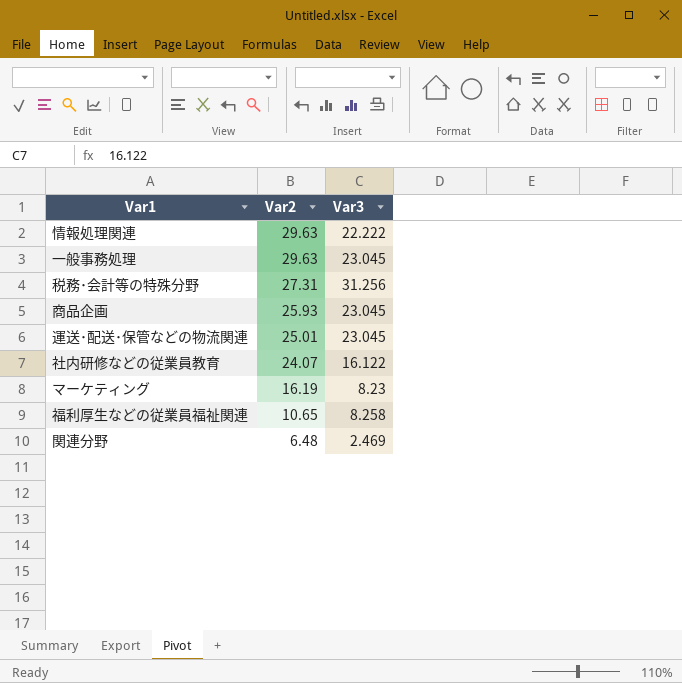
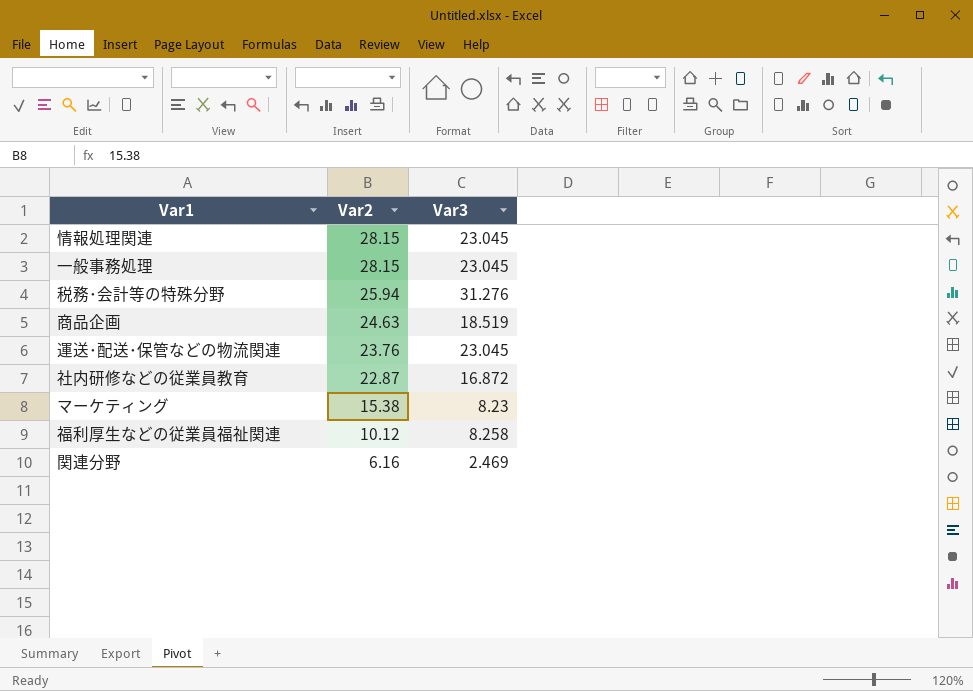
情報処理関連 | Var2: 29.63 -> 28.15
情報処理関連 | Var3: 22.222 -> 23.045
一般事務処理 | Var2: 29.63 -> 28.15
税務･会計等の特殊分野 | Var2: 27.31 -> 25.94
税務･会計等の特殊分野 | Var3: 31.256 -> 31.276
商品企画 | Var2: 25.93 -> 24.63
商品企画 | Var3: 23.045 -> 18.519
運送･配送･保管などの物流関連 | Var2: 25.01 -> 23.76
社内研修などの従業員教育 | Var2: 24.07 -> 22.87
社内研修などの従業員教育 | Var3: 16.122 -> 16.872
マーケティング | Var2: 16.19 -> 15.38
福利厚生などの従業員福祉関連 | Var2: 10.65 -> 10.12
関連分野 | Var2: 6.48 -> 6.16

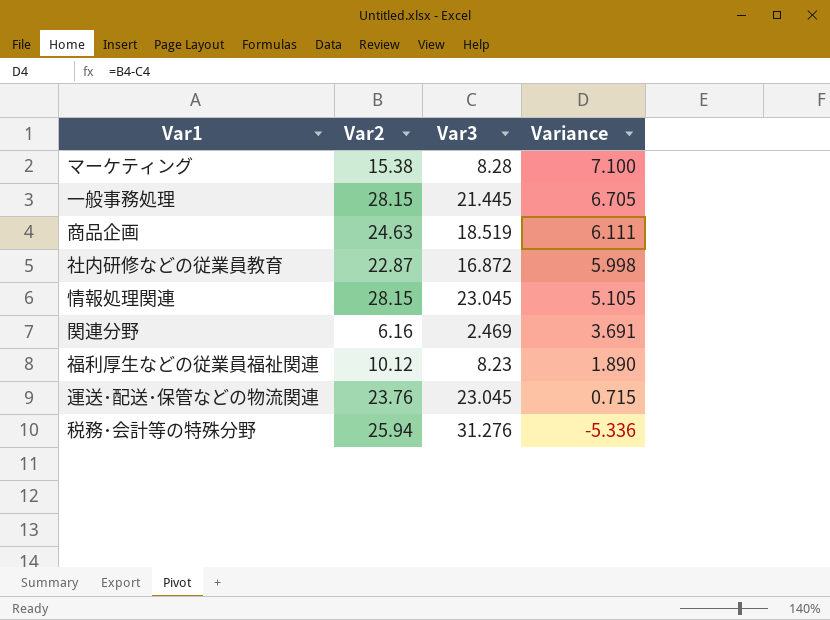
row order: Var2 descending -> Variance descending
column Variance | formula: none -> [Var2] - [Var3]
マーケティング | Var3: 8.23 -> 8.28
一般事務処理 | Var3: 23.045 -> 21.445
福利厚生などの従業員福祉関連 | Var3: 8.258 -> 8.23

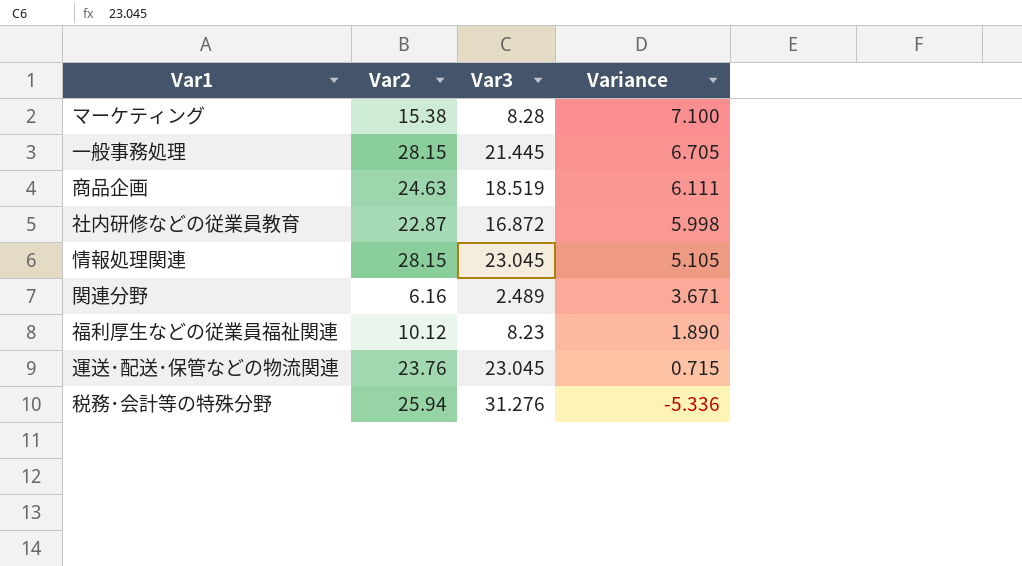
関連分野 | Var3: 2.469 -> 2.489
関連分野 | Variance: 3.691 -> 3.671

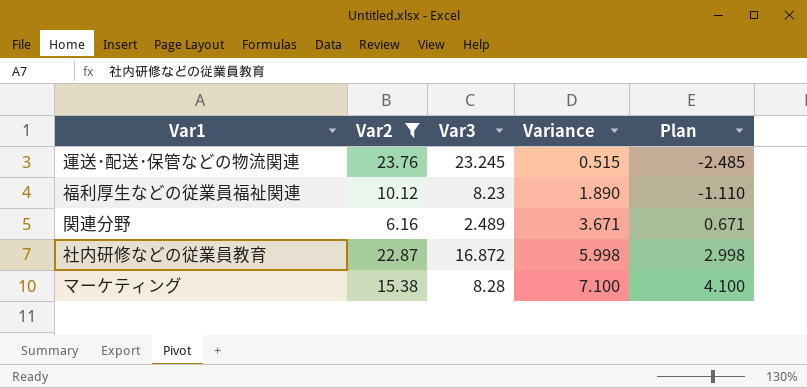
filter: none -> Var2 <= 23.76
row order: Variance descending -> Variance ascending
column Plan | formula: none -> [Variance] - 3
運送･配送･保管などの物流関連 | Var3: 23.045 -> 23.245
運送･配送･保管などの物流関連 | Variance: 0.715 -> 0.515

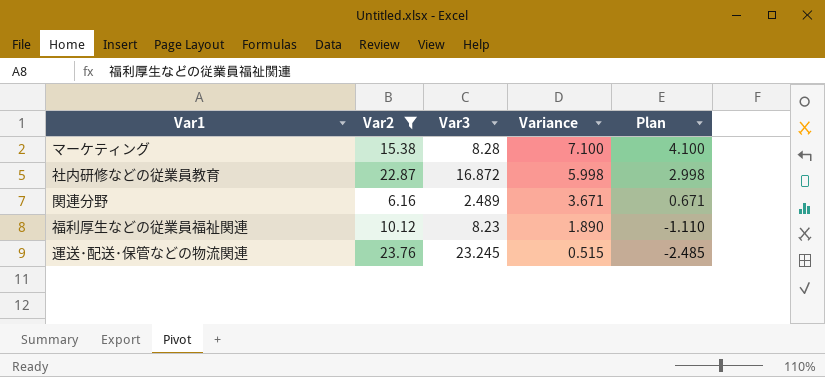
row order: Variance ascending -> Variance descending

